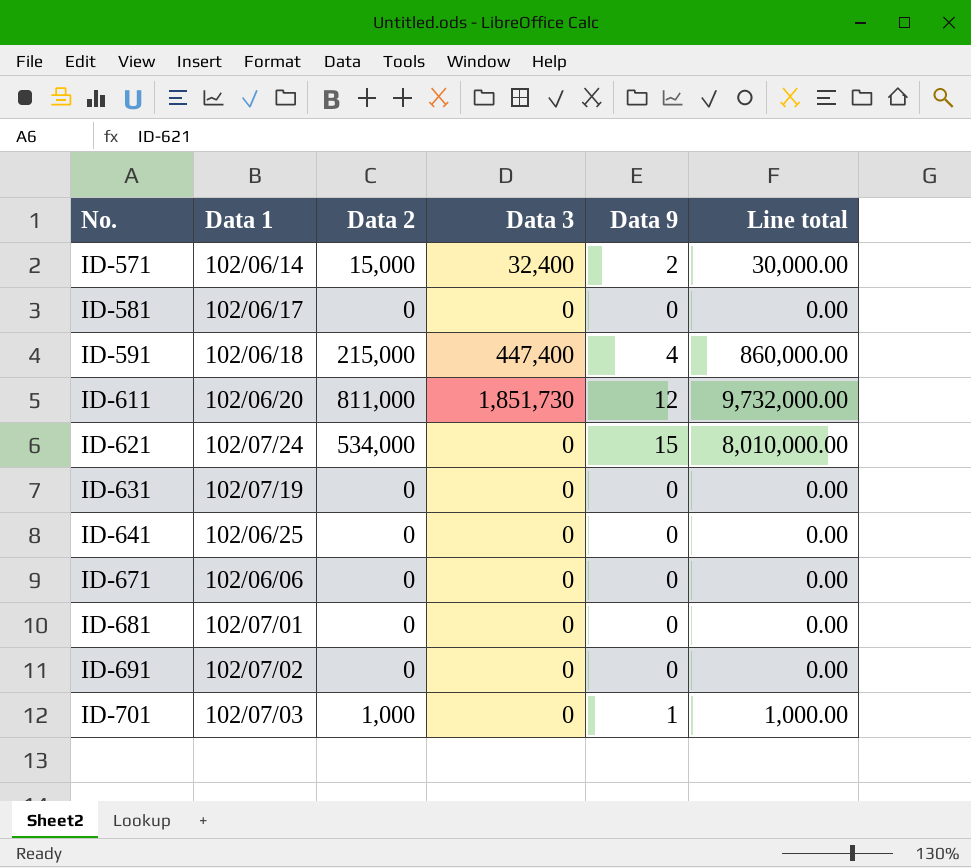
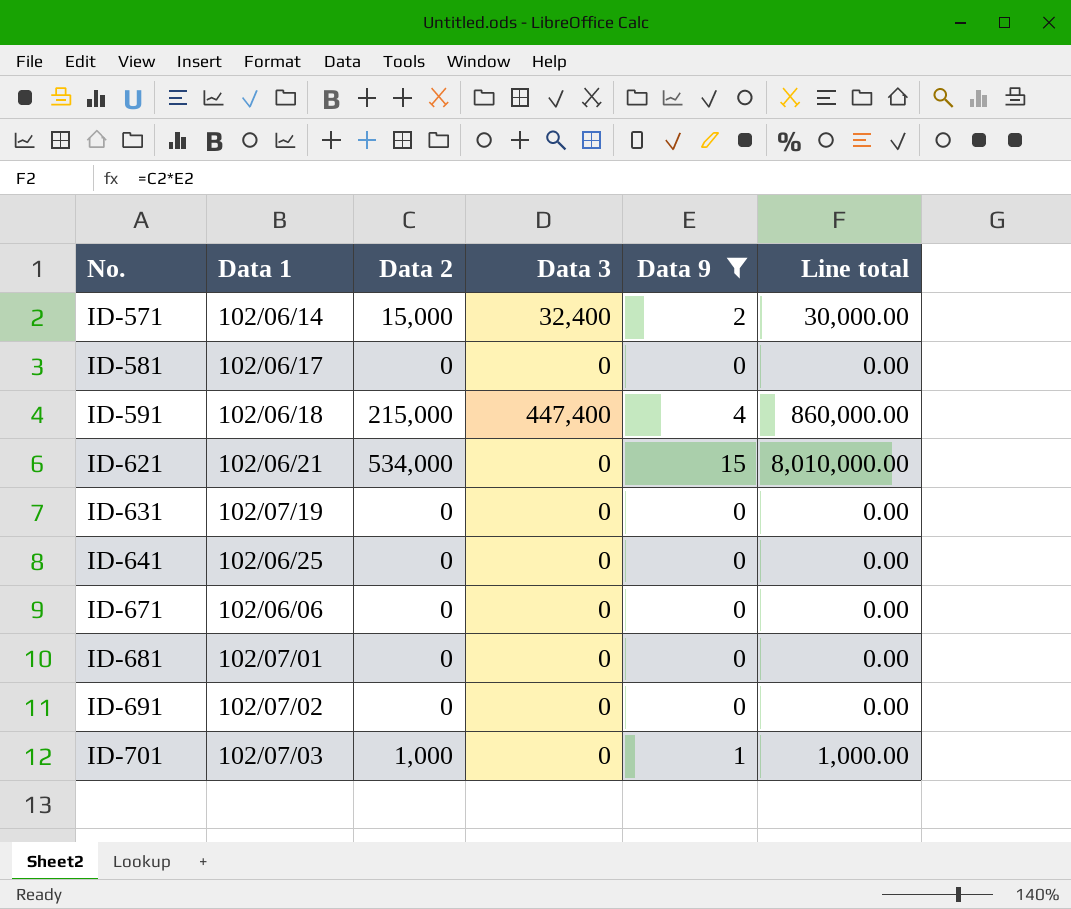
filter: none -> Data 9 != 12
ID-621 | Data 1: 102/07/24 -> 102/06/21

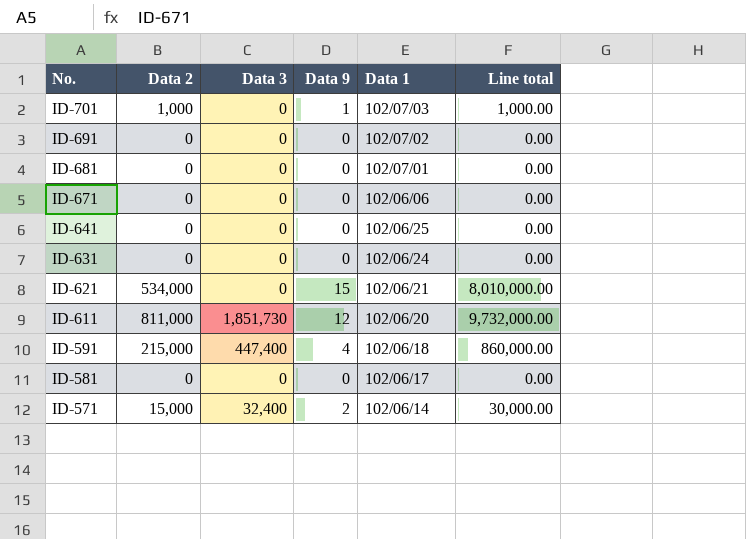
filter: Data 9 != 12 -> none
row order: No. ascending -> No. descending
column Data 1 | position: 2 -> 5
ID-631 | Data 1: 102/07/19 -> 102/06/24

